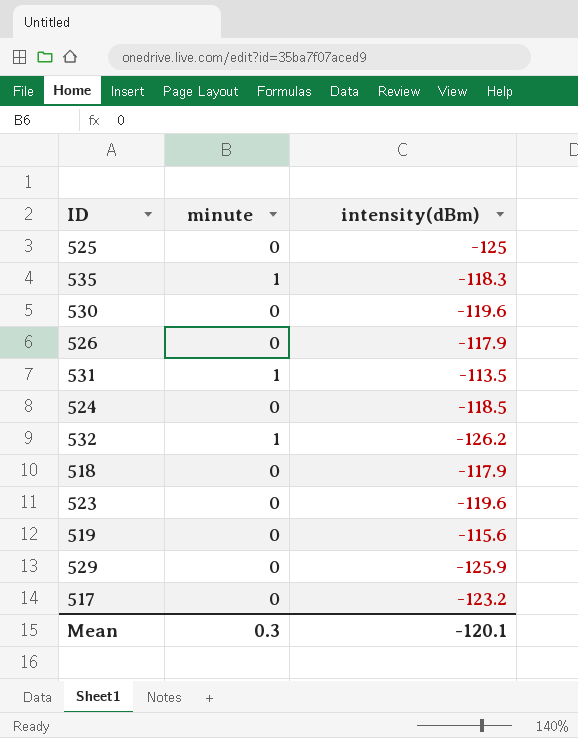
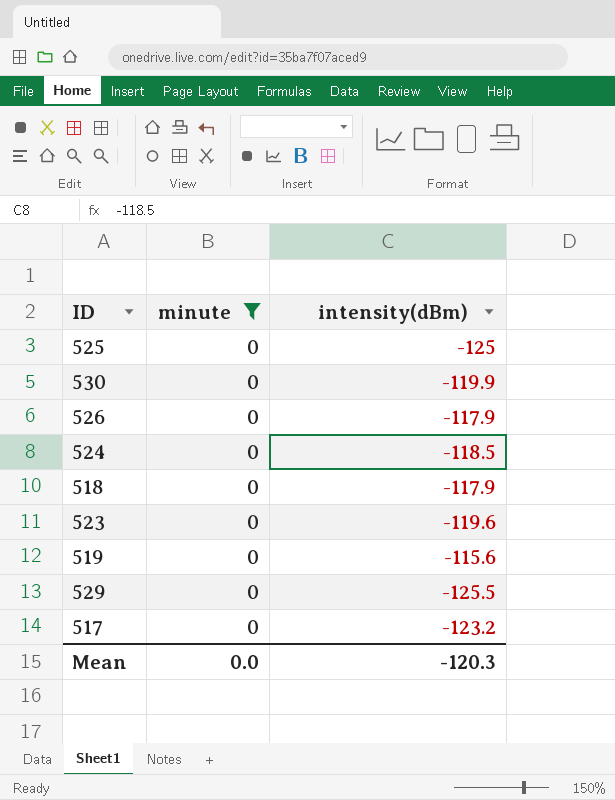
filter: none -> minute = 0
530 | intensity(dBm): -119.6 -> -119.9
529 | intensity(dBm): -125.9 -> -125.5
Mean | minute: 0.3 -> 0.0
Mean | intensity(dBm): -120.1 -> -120.3

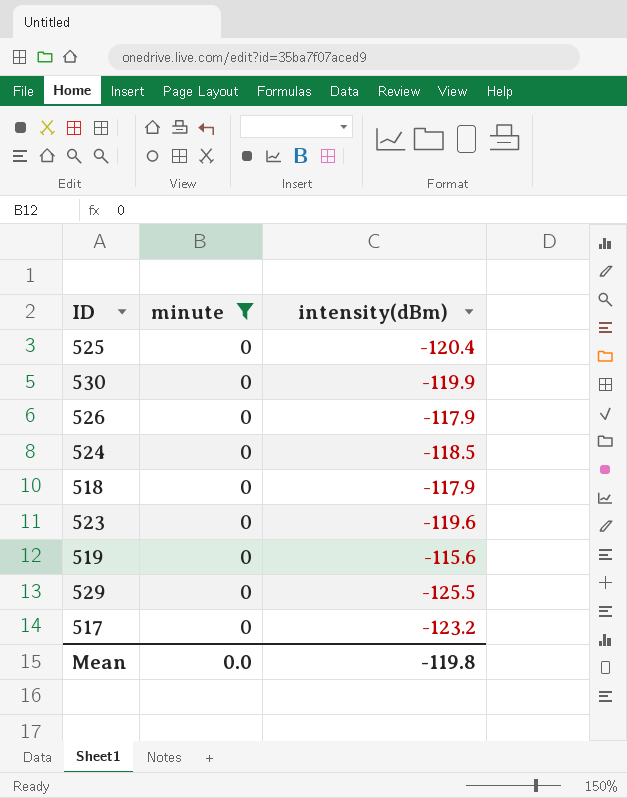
525 | intensity(dBm): -125 -> -120.4
Mean | intensity(dBm): -120.3 -> -119.8

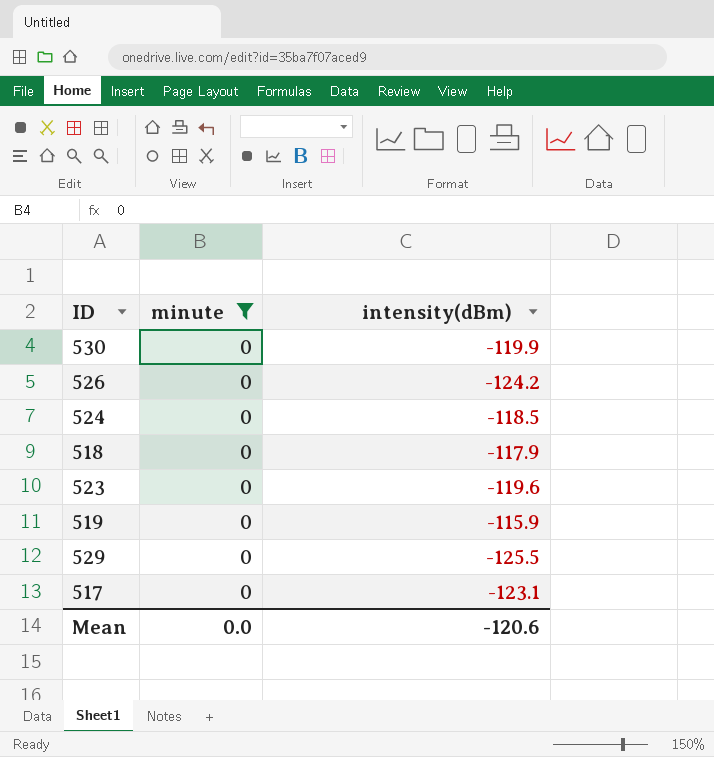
row 525: 0 | -120.4 -> none
526 | intensity(dBm): -117.9 -> -124.2
519 | intensity(dBm): -115.6 -> -115.9
517 | intensity(dBm): -123.2 -> -123.1
Mean | intensity(dBm): -119.8 -> -120.6

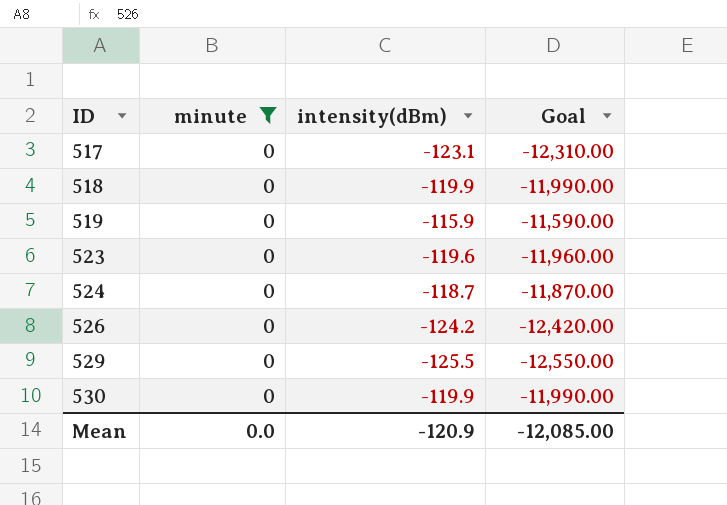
row order: none -> ID ascending
column Goal | formula: none -> [intensity(dBm)] * 100
518 | intensity(dBm): -117.9 -> -119.9
524 | intensity(dBm): -118.5 -> -118.7
Mean | intensity(dBm): -120.6 -> -120.9

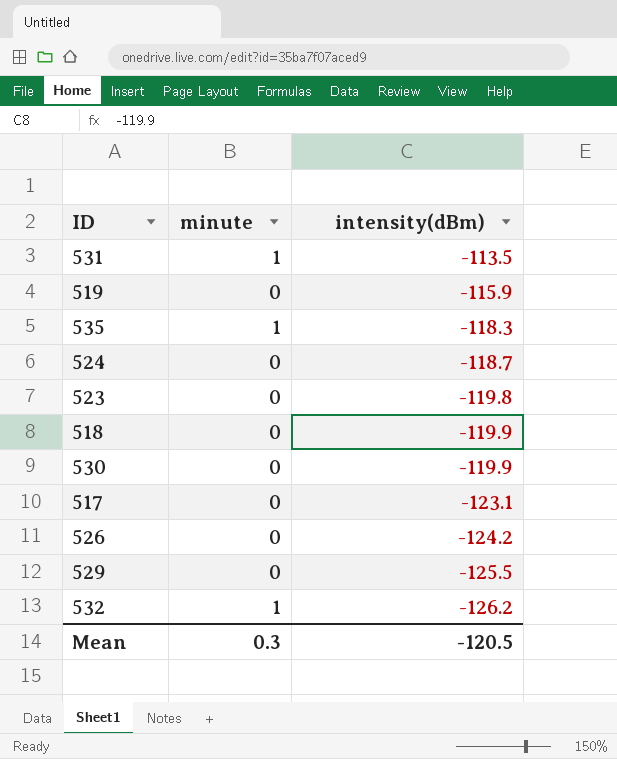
filter: minute = 0 -> none
row order: ID ascending -> intensity(dBm) descending
column Goal | formula: [intensity(dBm)] * 100 -> none
523 | intensity(dBm): -119.6 -> -119.8
Mean | minute: 0.0 -> 0.3
Mean | intensity(dBm): -120.9 -> -120.5

